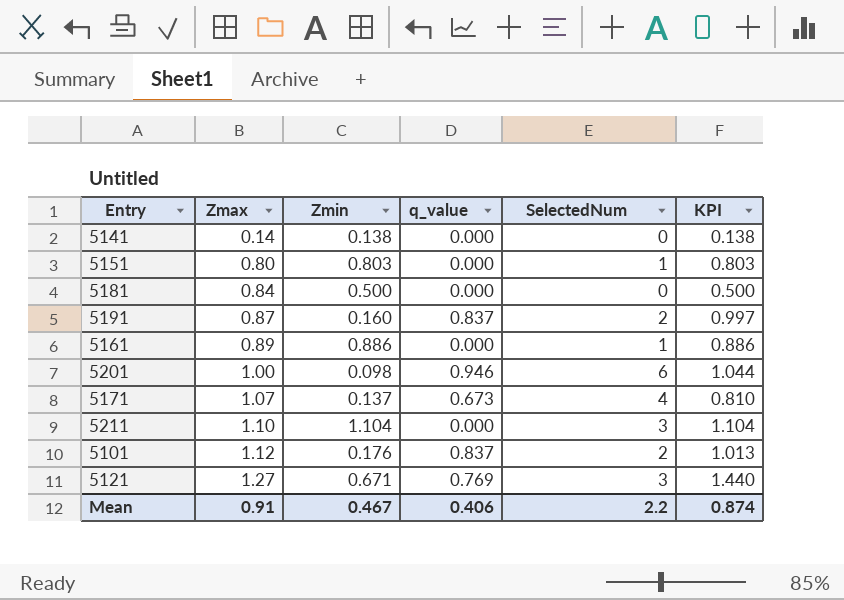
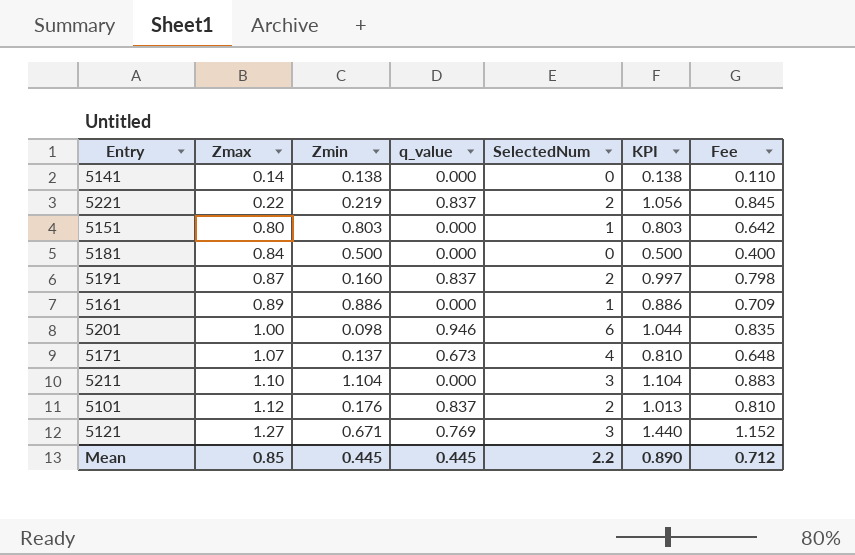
column Fee | formula: none -> [KPI] * 0.8
row 5221: none -> 0.22 | 0.219 | 0.837 | 2 | 1.056 | 0.845
Mean | Zmax: 0.91 -> 0.85
Mean | Zmin: 0.467 -> 0.445
Mean | q_value: 0.406 -> 0.445
Mean | KPI: 0.874 -> 0.890

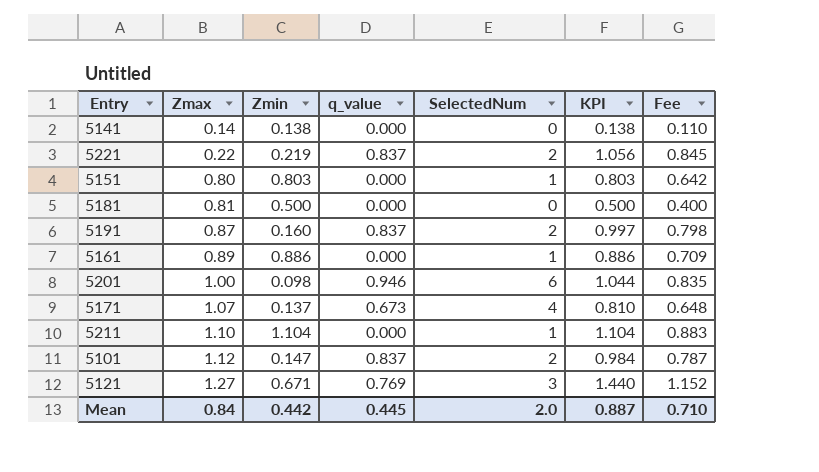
5181 | Zmax: 0.84 -> 0.81
5211 | SelectedNum: 3 -> 1
5101 | Zmin: 0.176 -> 0.147
5101 | KPI: 1.013 -> 0.984
5101 | Fee: 0.810 -> 0.787
Mean | Zmax: 0.85 -> 0.84
Mean | Zmin: 0.445 -> 0.442
Mean | SelectedNum: 2.2 -> 2.0
Mean | KPI: 0.890 -> 0.887
Mean | Fee: 0.712 -> 0.710

